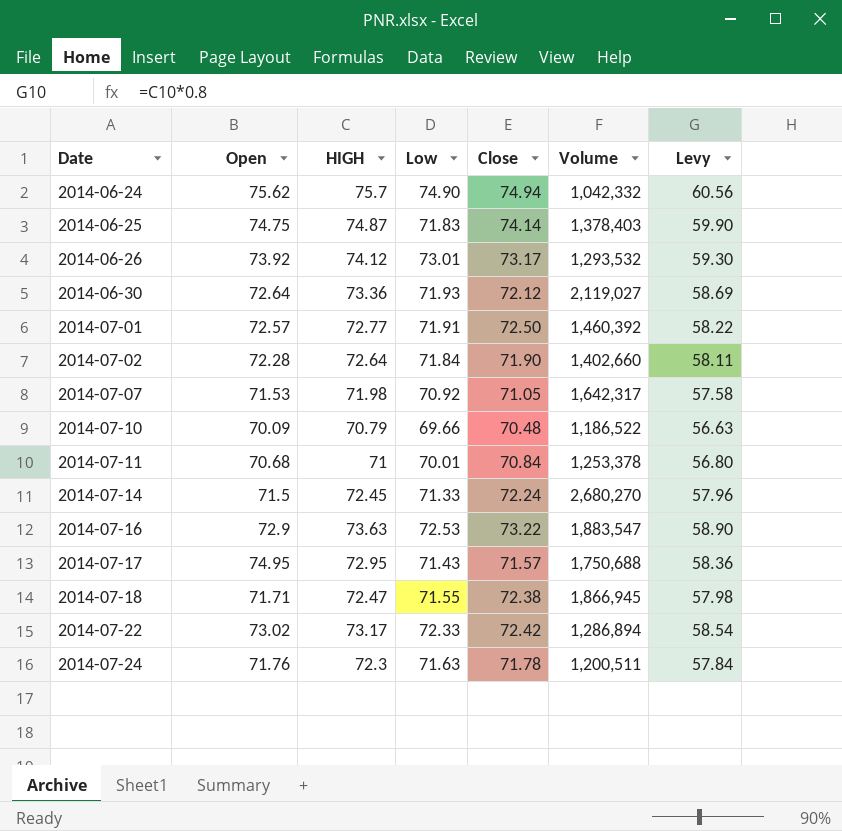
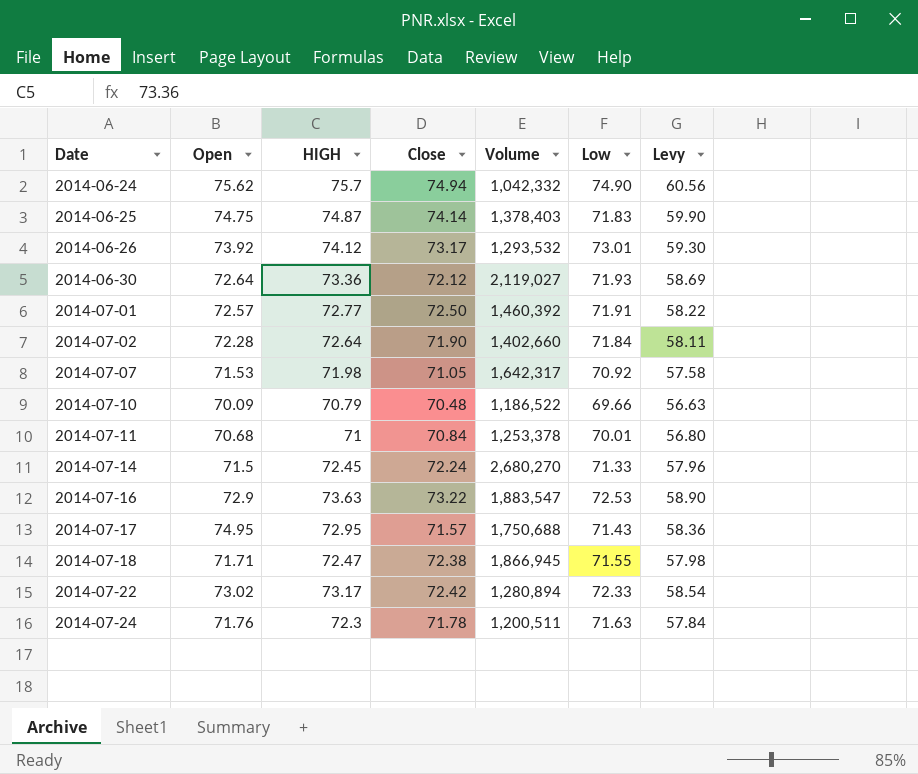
column Low | position: 4 -> 6
2014-07-22 | Volume: 1,286,894 -> 1,280,894

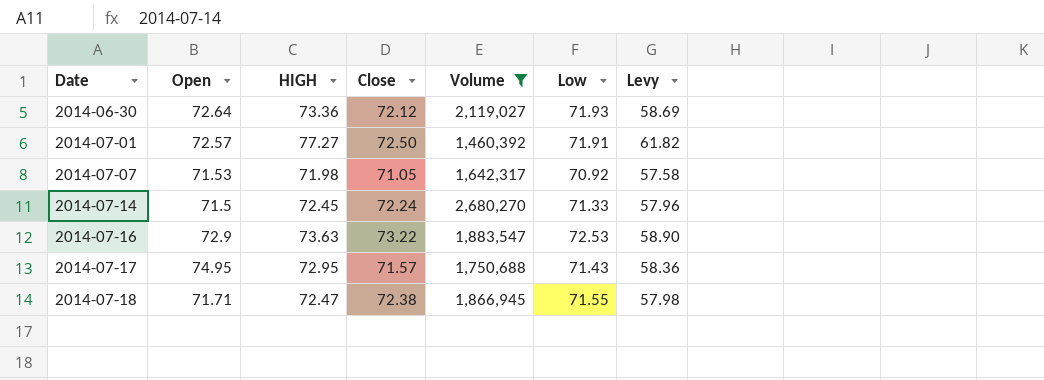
filter: none -> Volume >= 1,460,392
2014-07-01 | HIGH: 72.77 -> 77.27
2014-07-01 | Levy: 58.22 -> 61.82

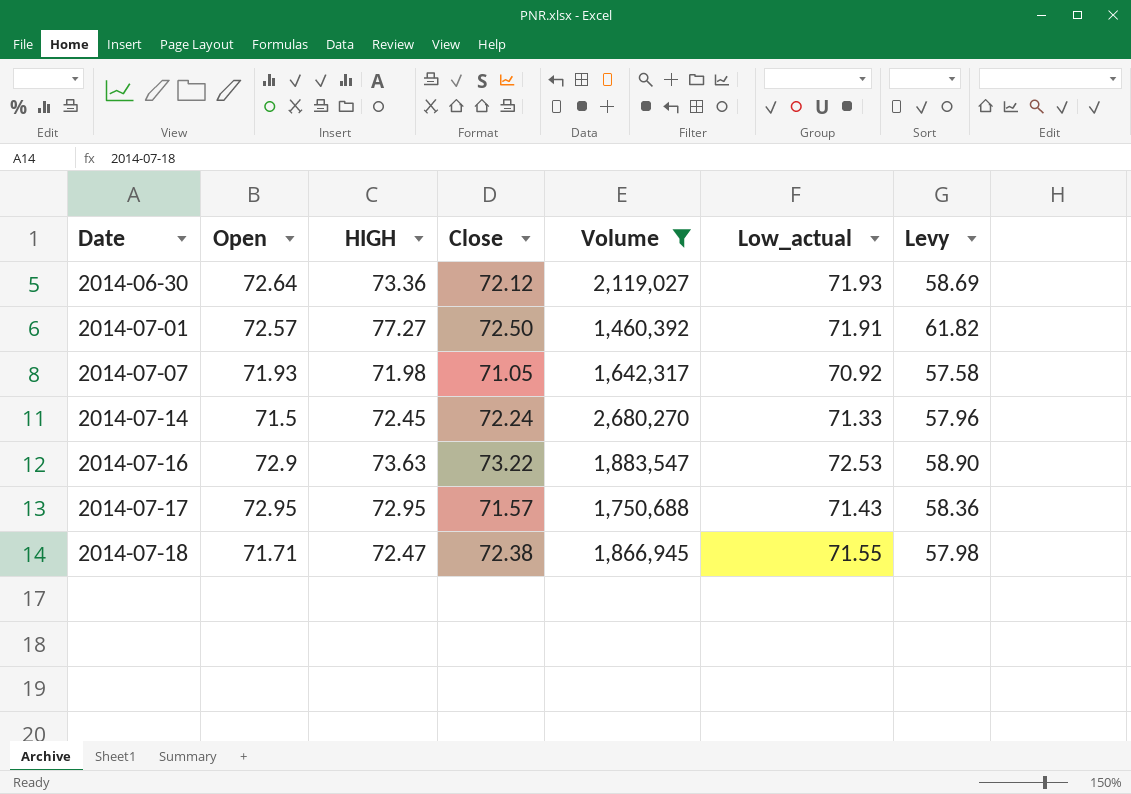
column name: Low -> Low_actual
2014-07-07 | Open: 71.53 -> 71.93
2014-07-17 | Open: 74.95 -> 72.95

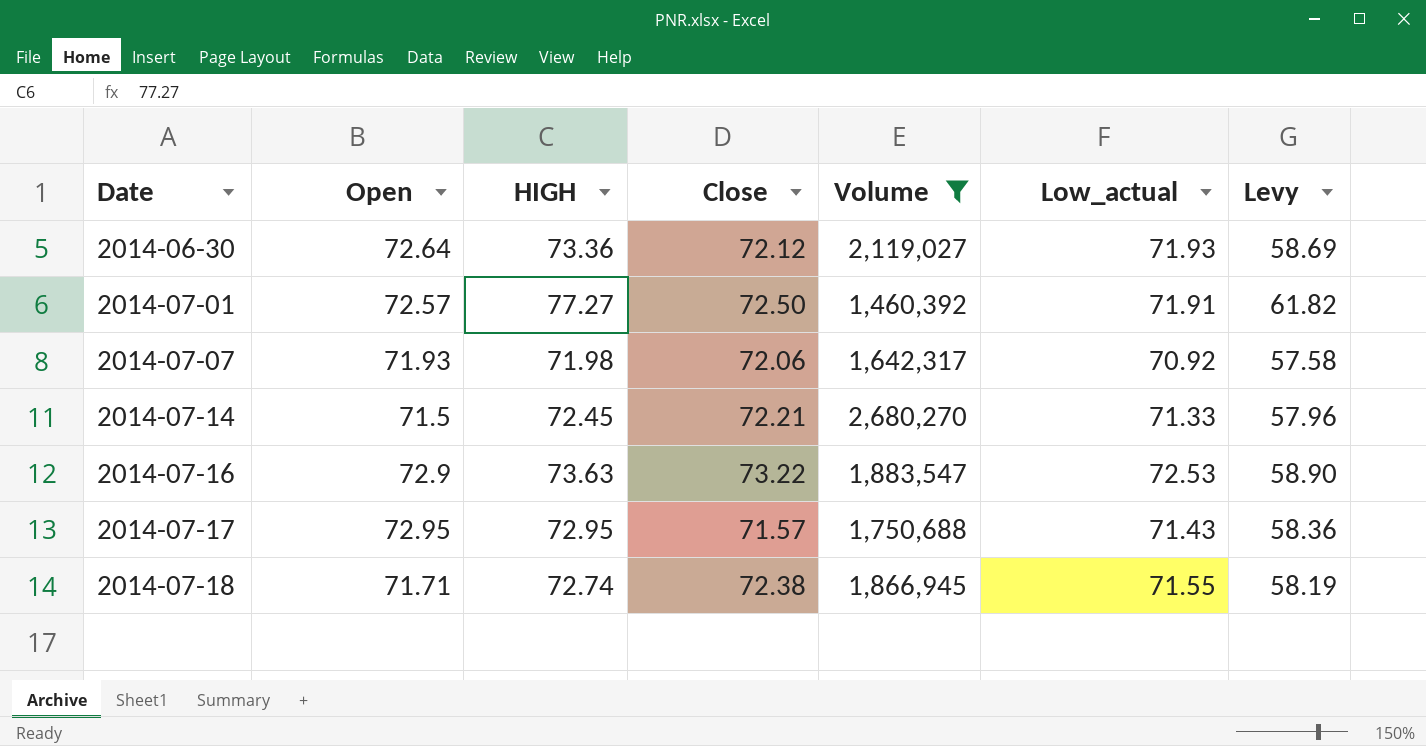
2014-07-07 | Close: 71.05 -> 72.06
2014-07-14 | Close: 72.24 -> 72.21
2014-07-18 | HIGH: 72.47 -> 72.74
2014-07-18 | Levy: 57.98 -> 58.19

